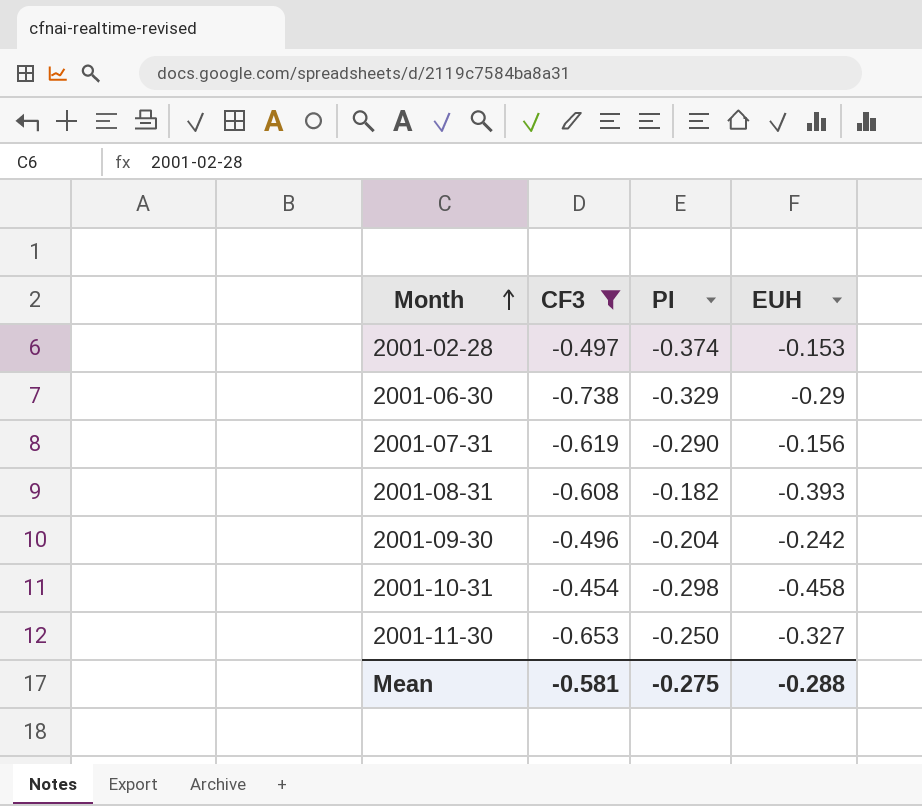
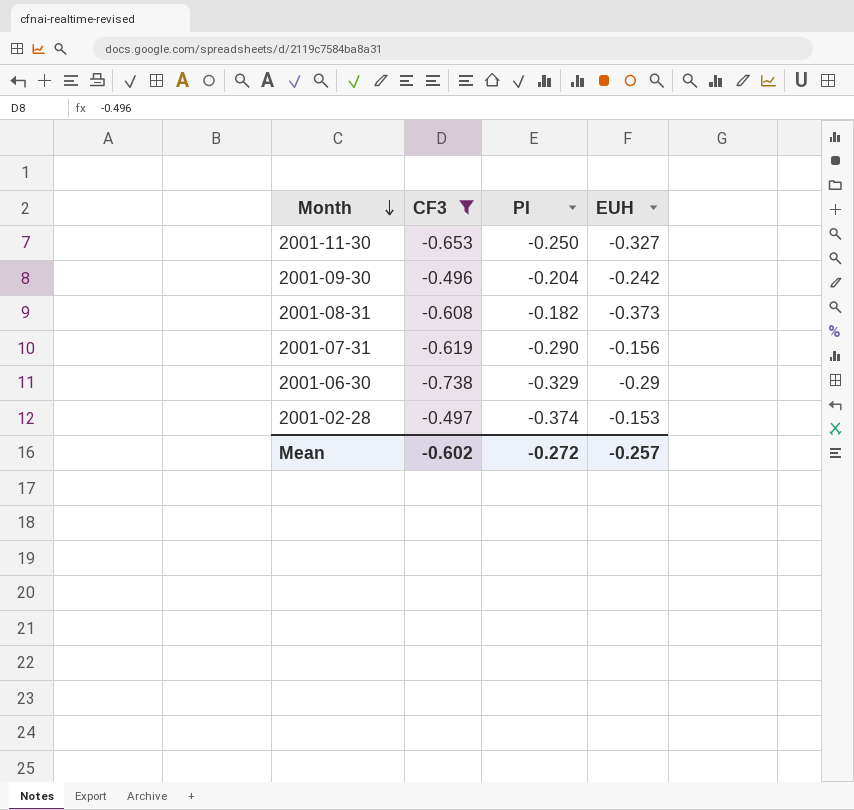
row order: Month ascending -> Month descending
row 2001-10-31: -0.454 | -0.298 | -0.458 -> none
2001-08-31 | EUH: -0.393 -> -0.373
Mean | CF3: -0.581 -> -0.602
Mean | PI: -0.275 -> -0.272
Mean | EUH: -0.288 -> -0.257

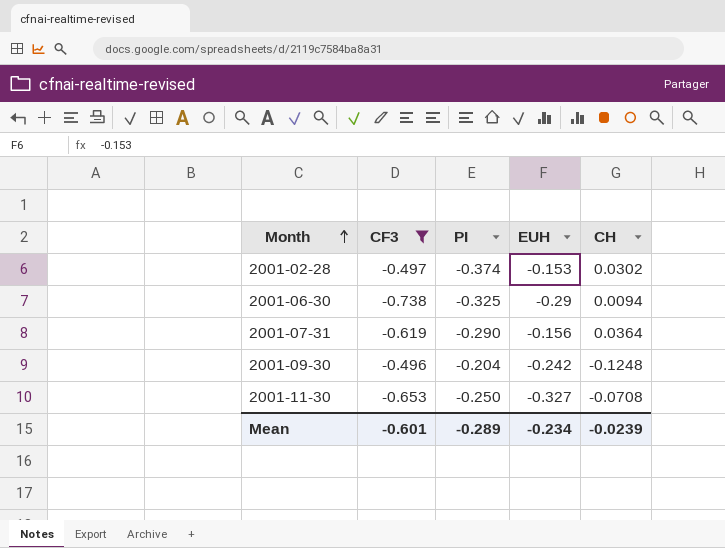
row order: Month descending -> Month ascending
column CH | position: none -> 5
row 2001-08-31: -0.608 | -0.182 | -0.373 -> none
2001-06-30 | PI: -0.329 -> -0.325
Mean | CF3: -0.602 -> -0.601
Mean | PI: -0.272 -> -0.289
Mean | EUH: -0.257 -> -0.234

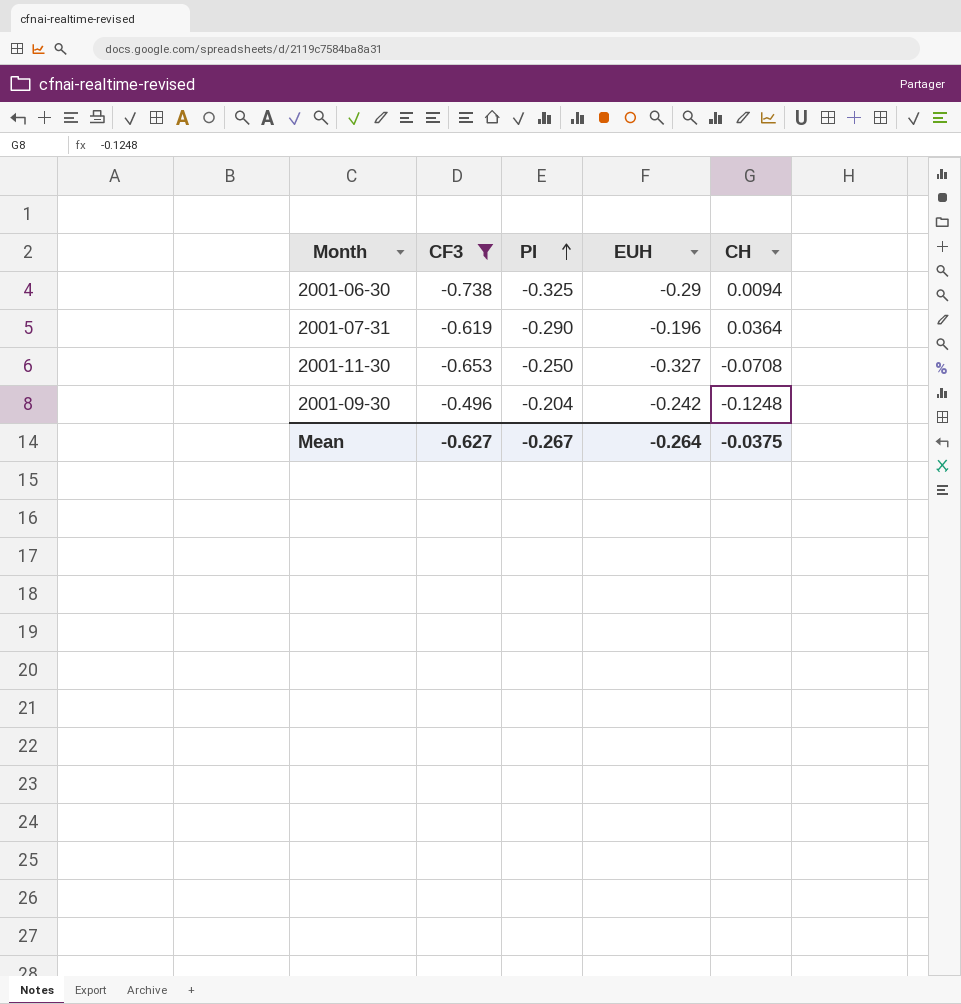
row order: Month ascending -> PI ascending
row 2001-02-28: -0.497 | -0.374 | -0.153 | 0.0302 -> none
2001-07-31 | EUH: -0.156 -> -0.196
Mean | CF3: -0.601 -> -0.627
Mean | PI: -0.289 -> -0.267
Mean | EUH: -0.234 -> -0.264
Mean | CH: -0.0239 -> -0.0375

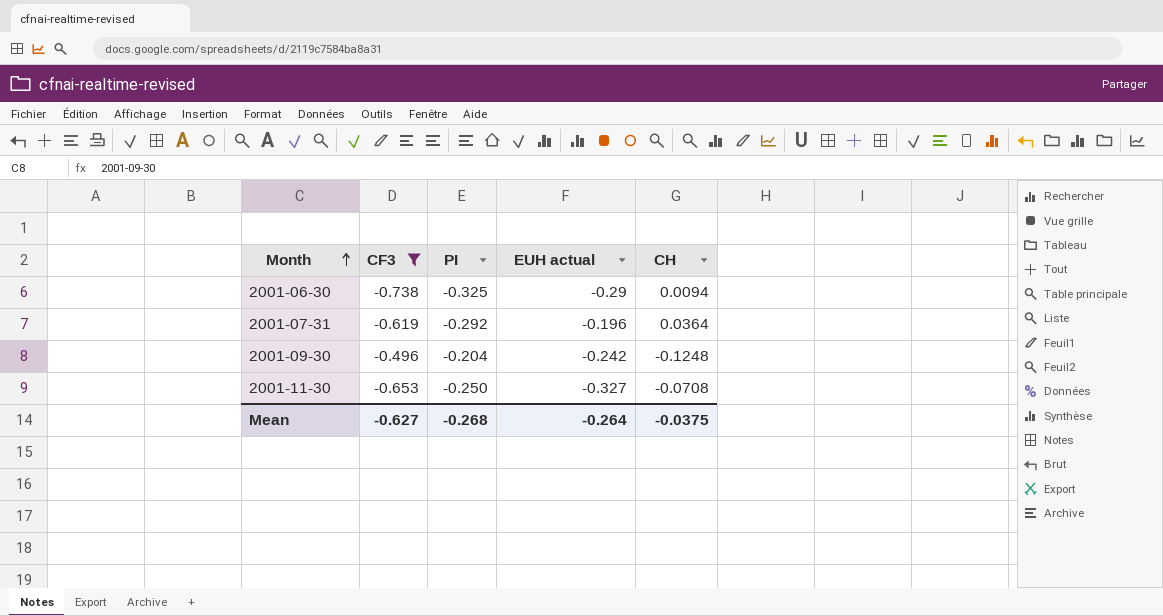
row order: PI ascending -> Month ascending
column name: EUH -> EUH actual
2001-07-31 | PI: -0.290 -> -0.292
Mean | PI: -0.267 -> -0.268

